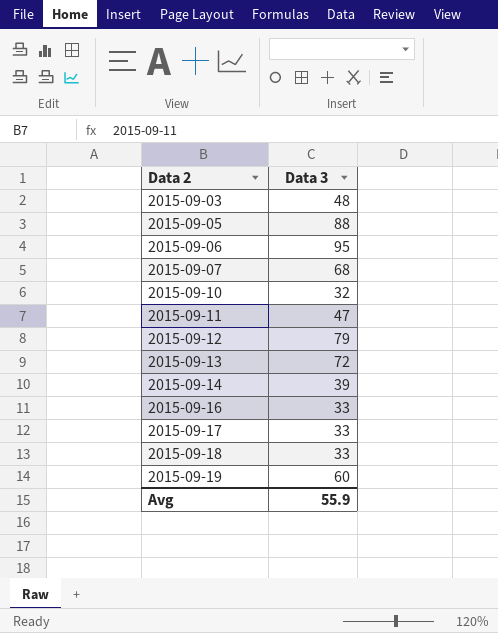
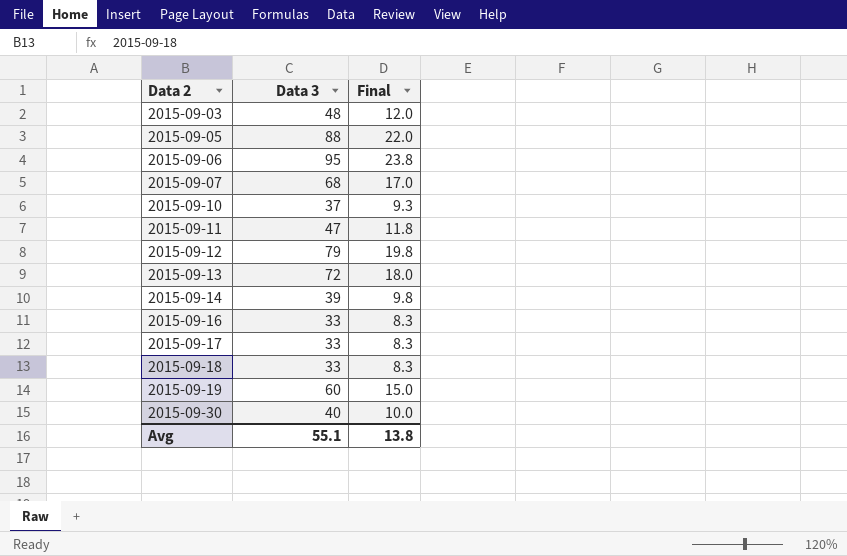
column Final | formula: none -> [Data 3] * 0.25
2015-09-10 | Data 3: 32 -> 37
row 2015-09-30: none -> 40 | 10.0
Avg | Data 3: 55.9 -> 55.1

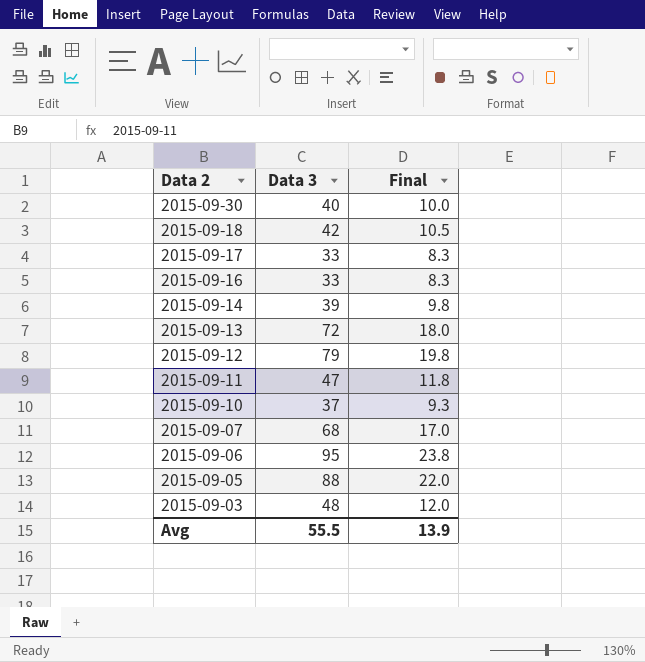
row order: Data 2 ascending -> Data 2 descending
row 2015-09-19: 60 | 15.0 -> none
2015-09-18 | Data 3: 33 -> 42
2015-09-18 | Final: 8.3 -> 10.5
Avg | Data 3: 55.1 -> 55.5
Avg | Final: 13.8 -> 13.9

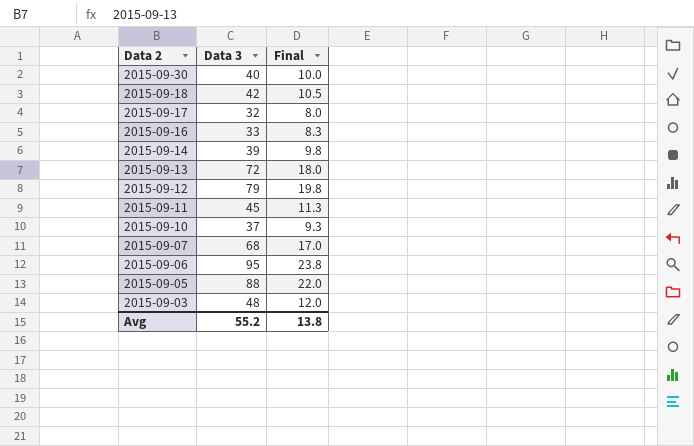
2015-09-17 | Data 3: 33 -> 32
2015-09-17 | Final: 8.3 -> 8.0
2015-09-11 | Data 3: 47 -> 45
2015-09-11 | Final: 11.8 -> 11.3
Avg | Data 3: 55.5 -> 55.2
Avg | Final: 13.9 -> 13.8

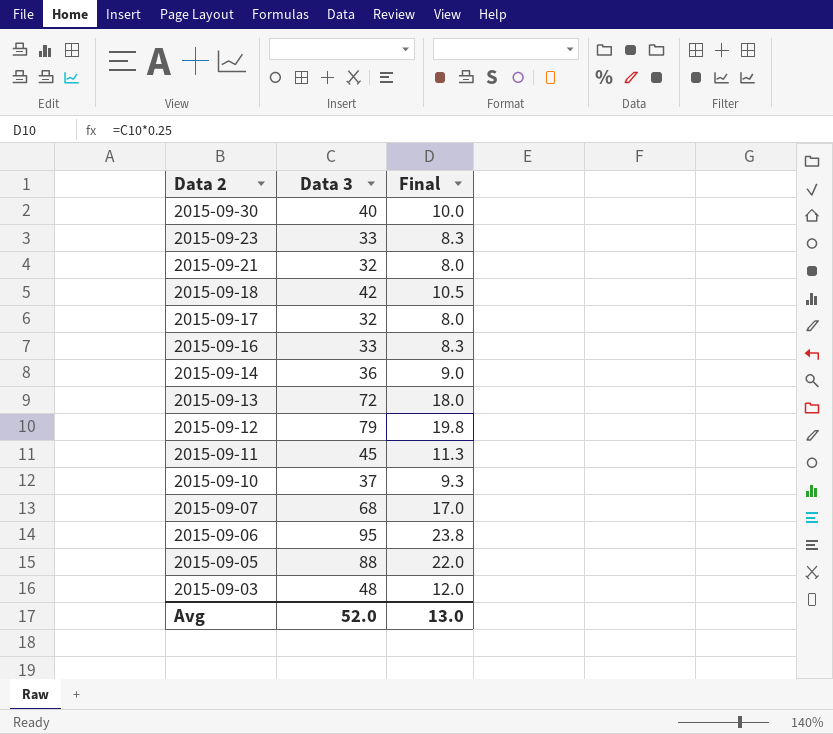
row 2015-09-23: none -> 33 | 8.3
row 2015-09-21: none -> 32 | 8.0
2015-09-14 | Data 3: 39 -> 36
2015-09-14 | Final: 9.8 -> 9.0
Avg | Data 3: 55.2 -> 52.0
Avg | Final: 13.8 -> 13.0

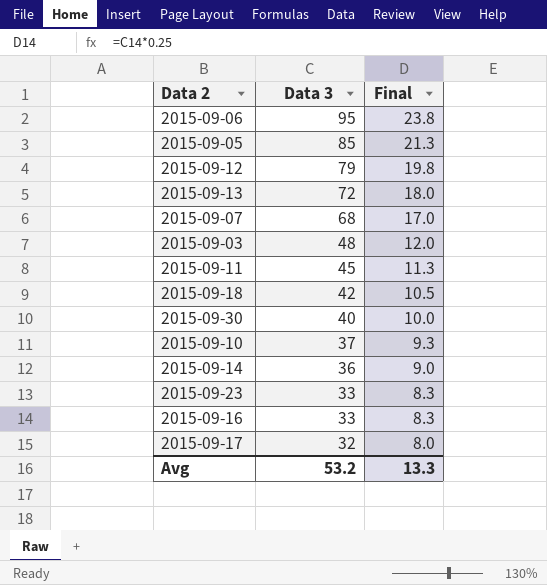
row order: Data 2 descending -> Data 3 descending
row 2015-09-21: 32 | 8.0 -> none
2015-09-05 | Data 3: 88 -> 85
2015-09-05 | Final: 22.0 -> 21.3
Avg | Data 3: 52.0 -> 53.2
Avg | Final: 13.0 -> 13.3

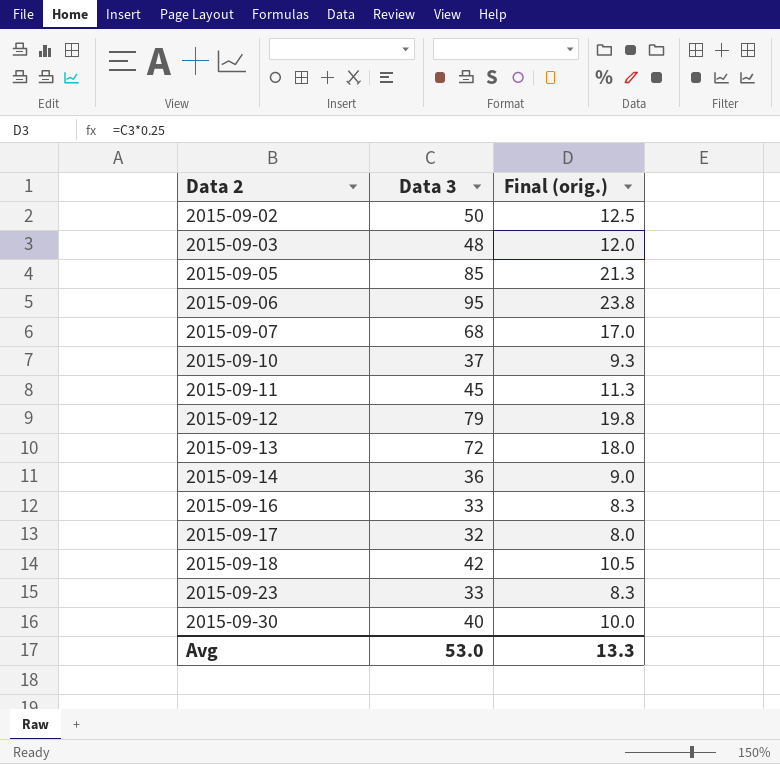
row order: Data 3 descending -> Data 2 ascending
column name: Final -> Final (orig.)
row 2015-09-02: none -> 50 | 12.5
Avg | Data 3: 53.2 -> 53.0

